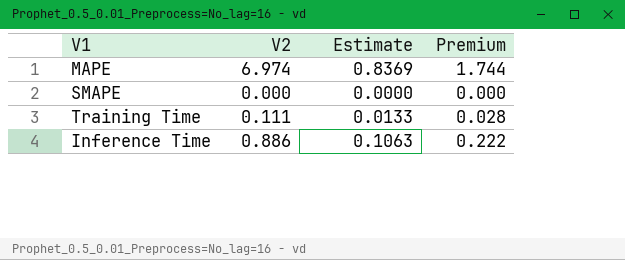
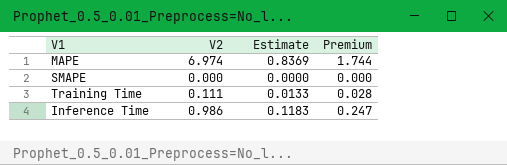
Inference Time | V2: 0.886 -> 0.986
Inference Time | Estimate: 0.1063 -> 0.1183
Inference Time | Premium: 0.222 -> 0.247

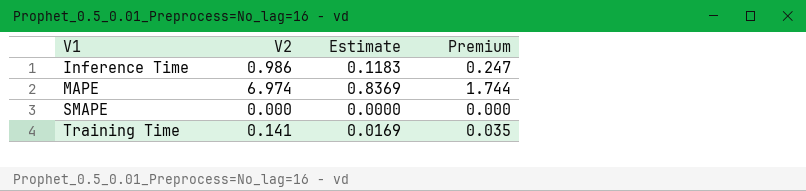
row order: none -> V1 ascending
Training Time | V2: 0.111 -> 0.141
Training Time | Estimate: 0.0133 -> 0.0169
Training Time | Premium: 0.028 -> 0.035

